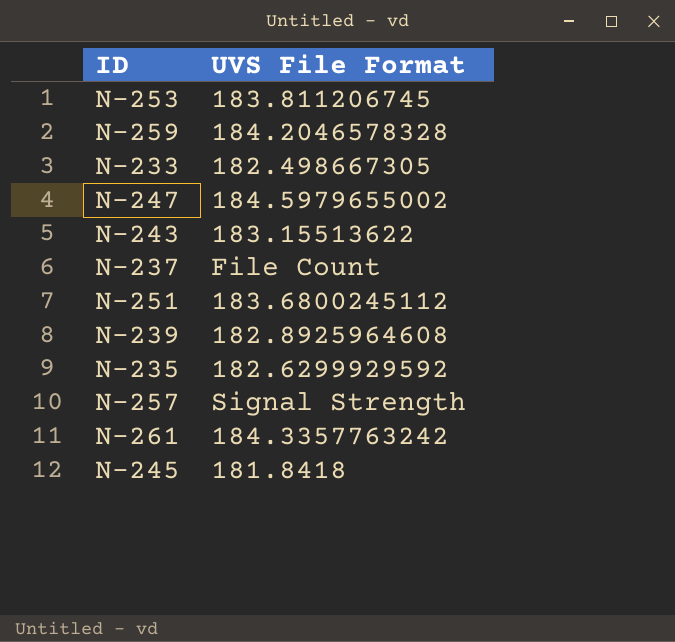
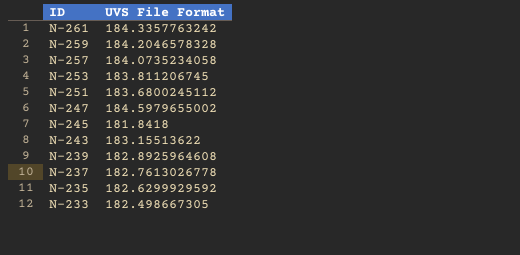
row order: none -> ID descending
N-257 | UVS File Format: Signal Strength -> 184.0735234058
N-237 | UVS File Format: File Count -> 182.7613026778

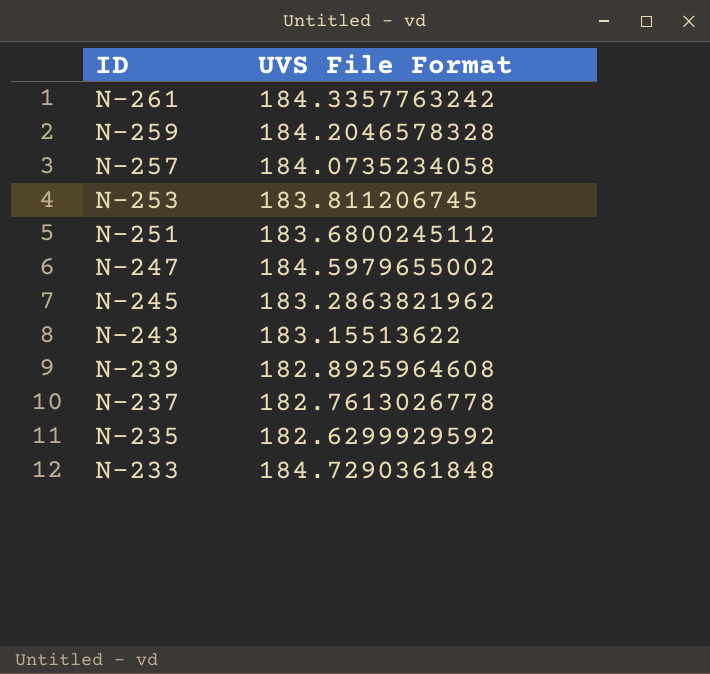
N-245 | UVS File Format: 181.8418 -> 183.2863821962
N-233 | UVS File Format: 182.498667305 -> 184.7290361848

